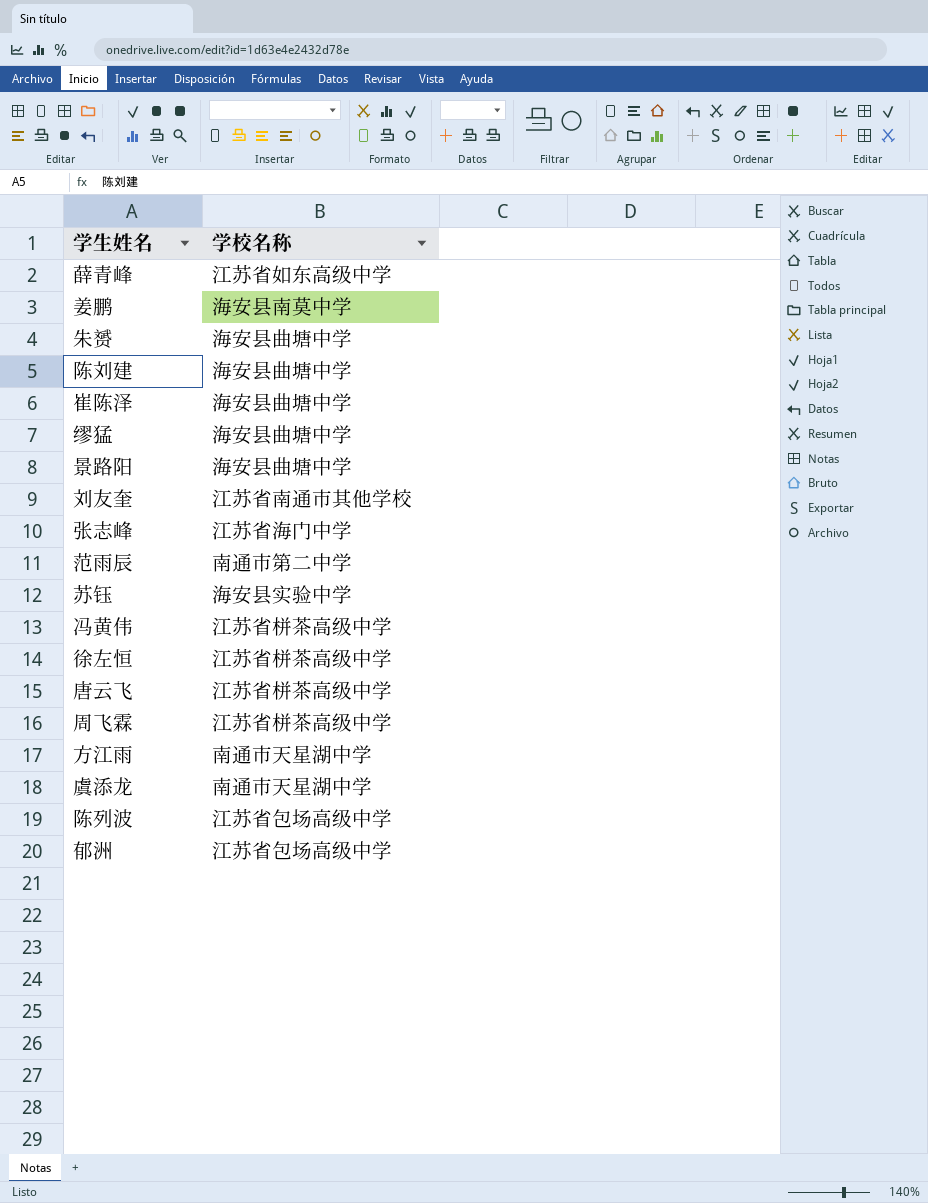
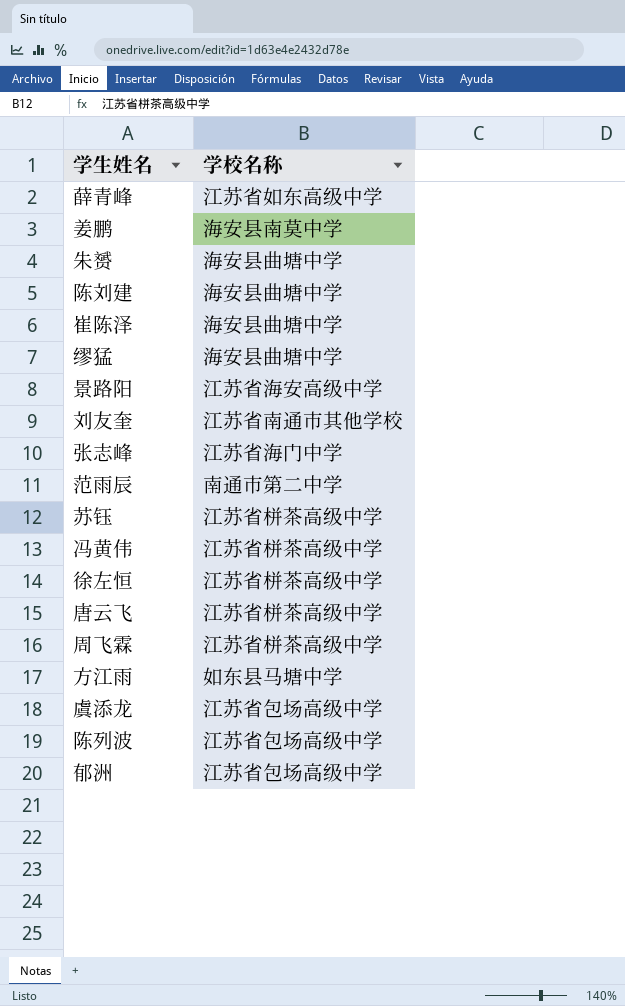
景路阳 | 学校名称: 海安县曲塘中学 -> 江苏省海安高级中学
苏钰 | 学校名称: 海安县实验中学 -> 江苏省栟茶高级中学
方江雨 | 学校名称: 南通市天星湖中学 -> 如东县马塘中学
虞添龙 | 学校名称: 南通市天星湖中学 -> 江苏省包场高级中学

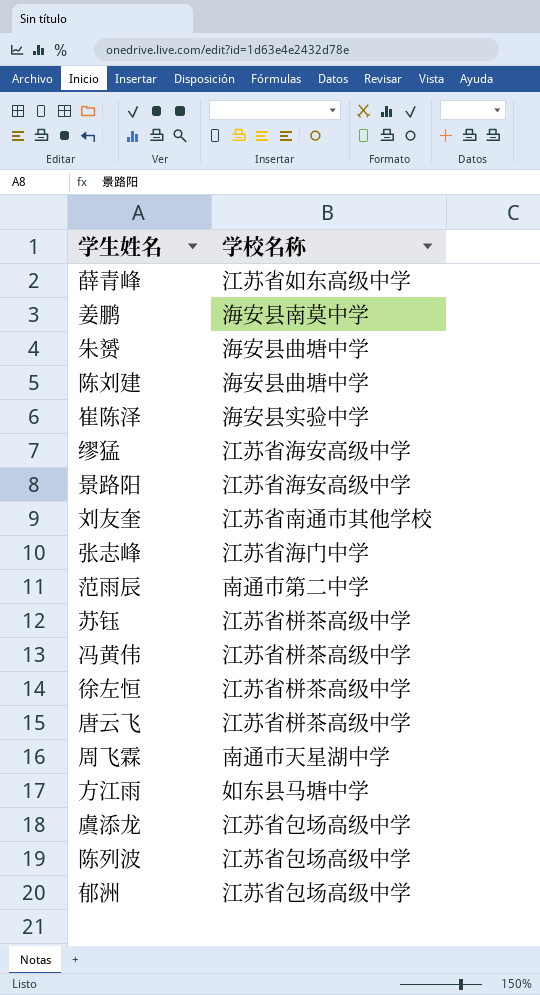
崔陈泽 | 学校名称: 海安县曲塘中学 -> 海安县实验中学
缪猛 | 学校名称: 海安县曲塘中学 -> 江苏省海安高级中学
周飞霖 | 学校名称: 江苏省栟茶高级中学 -> 南通市天星湖中学

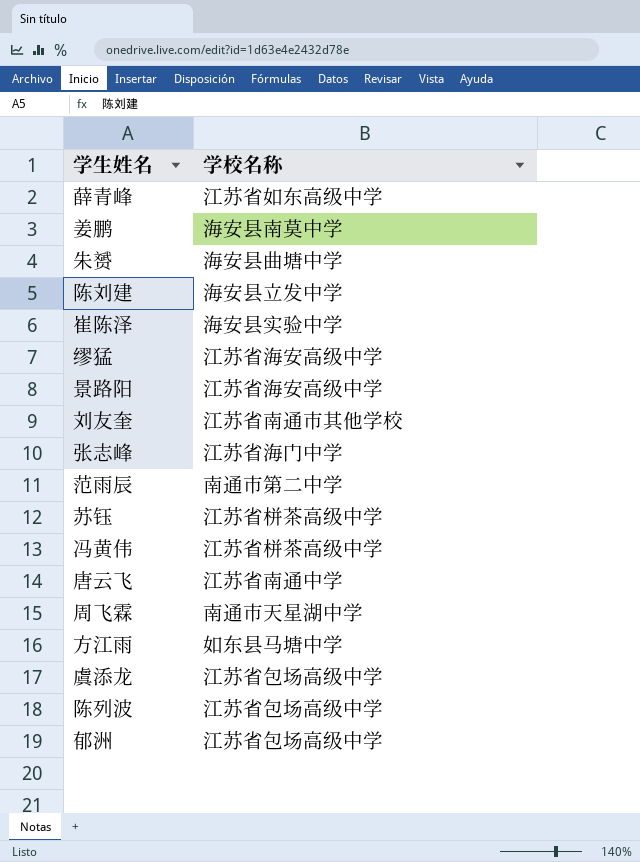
row 徐左恒: 江苏省栟茶高级中学 -> none
陈刘建 | 学校名称: 海安县曲塘中学 -> 海安县立发中学
唐云飞 | 学校名称: 江苏省栟茶高级中学 -> 江苏省南通中学

